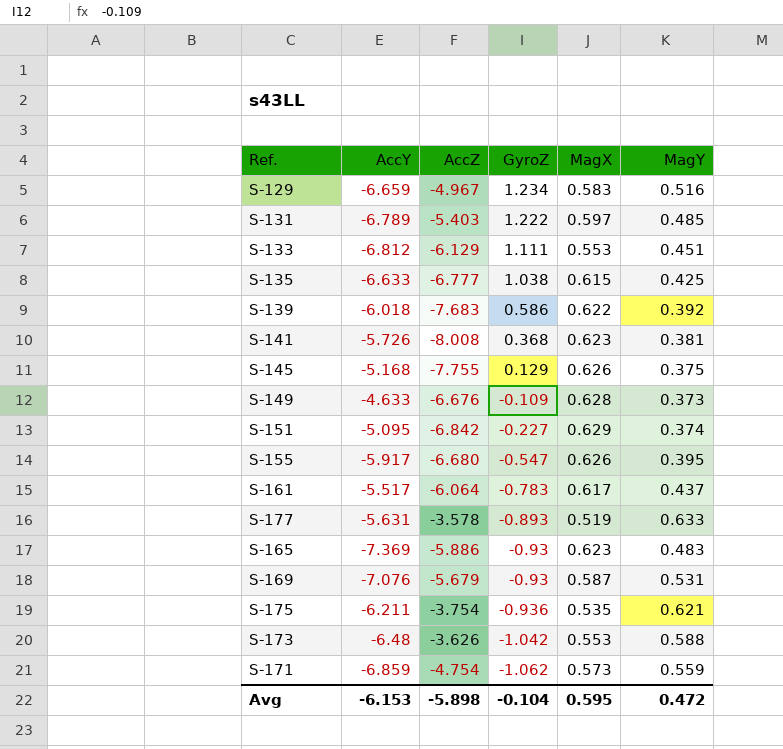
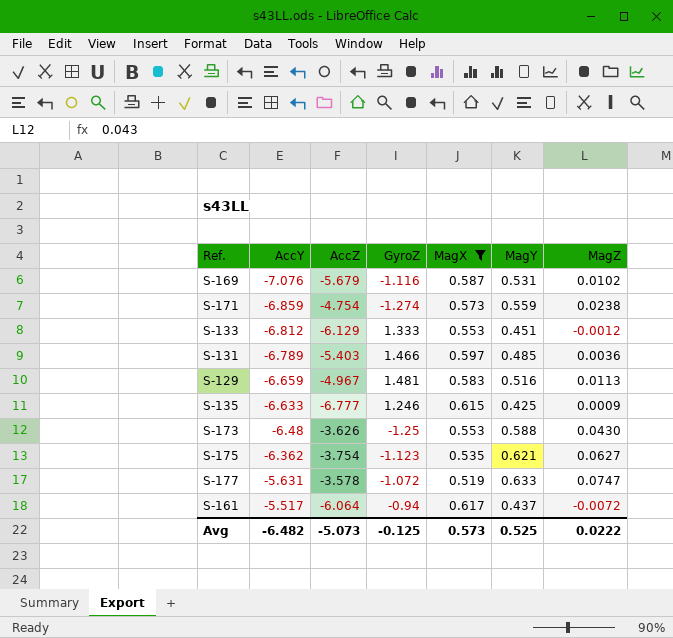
filter: none -> MagX <= 0.617
row order: GyroZ descending -> AccY ascending
column MagZ | position: none -> 7
S-169 | GyroZ: -0.93 -> -1.116
S-171 | GyroZ: -1.062 -> -1.274
S-133 | GyroZ: 1.111 -> 1.333
S-131 | GyroZ: 1.222 -> 1.466
S-129 | GyroZ: 1.234 -> 1.481
S-135 | GyroZ: 1.038 -> 1.246
S-173 | GyroZ: -1.042 -> -1.25
S-175 | AccY: -6.211 -> -6.362
S-175 | GyroZ: -0.936 -> -1.123
S-177 | GyroZ: -0.893 -> -1.072
S-161 | GyroZ: -0.783 -> -0.94
Avg | AccY: -6.153 -> -6.482
Avg | AccZ: -5.898 -> -5.073
Avg | GyroZ: -0.104 -> -0.125
Avg | MagX: 0.595 -> 0.573
Avg | MagY: 0.472 -> 0.525

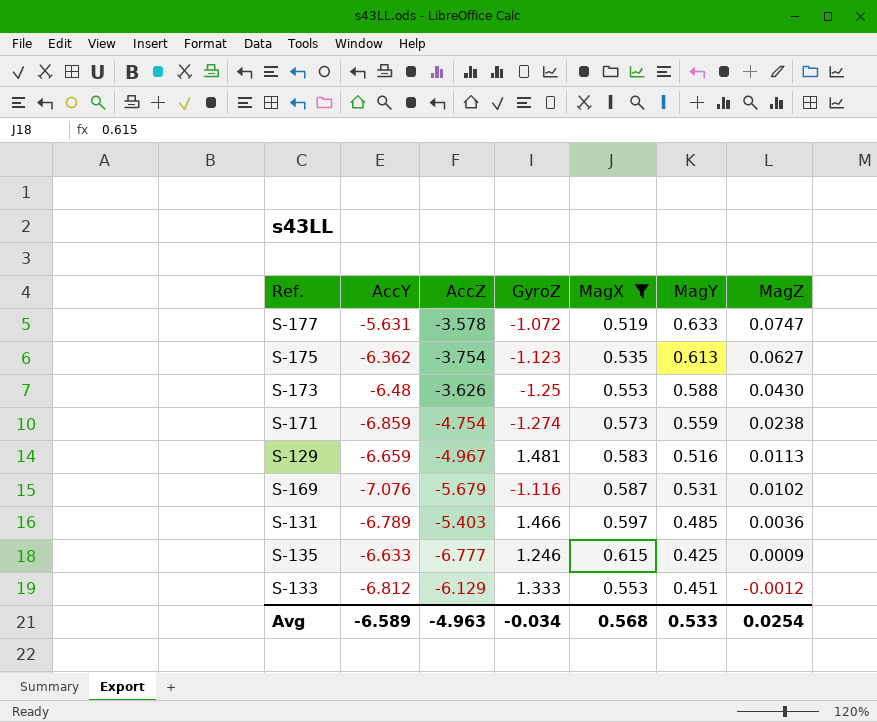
row order: AccY ascending -> MagZ descending
row S-161: -5.517 | -6.064 | -0.94 | 0.617 | 0.437 | -0.0072 -> none
S-175 | MagY: 0.621 -> 0.613
Avg | AccY: -6.482 -> -6.589
Avg | AccZ: -5.073 -> -4.963
Avg | GyroZ: -0.125 -> -0.034
Avg | MagX: 0.573 -> 0.568
Avg | MagY: 0.525 -> 0.533
Avg | MagZ: 0.0222 -> 0.0254

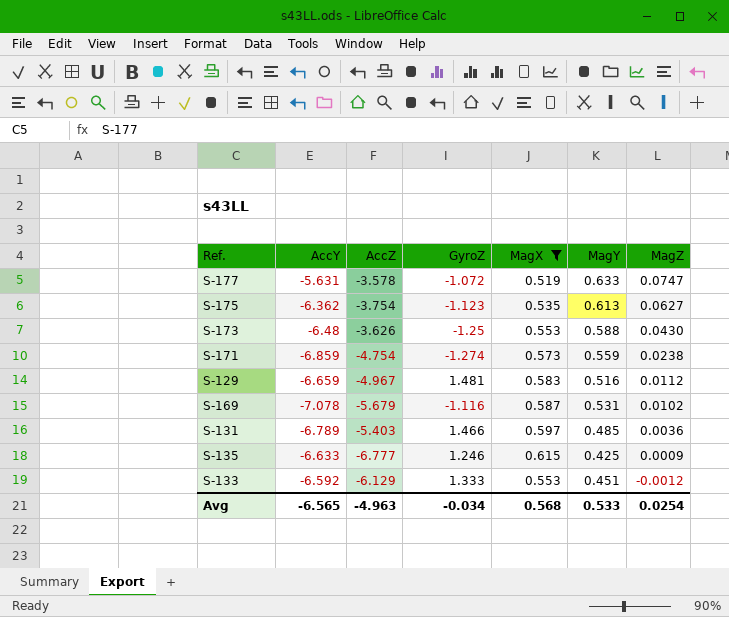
S-129 | MagZ: 0.0113 -> 0.0112
S-169 | AccY: -7.076 -> -7.078
S-133 | AccY: -6.812 -> -6.592
Avg | AccY: -6.589 -> -6.565

